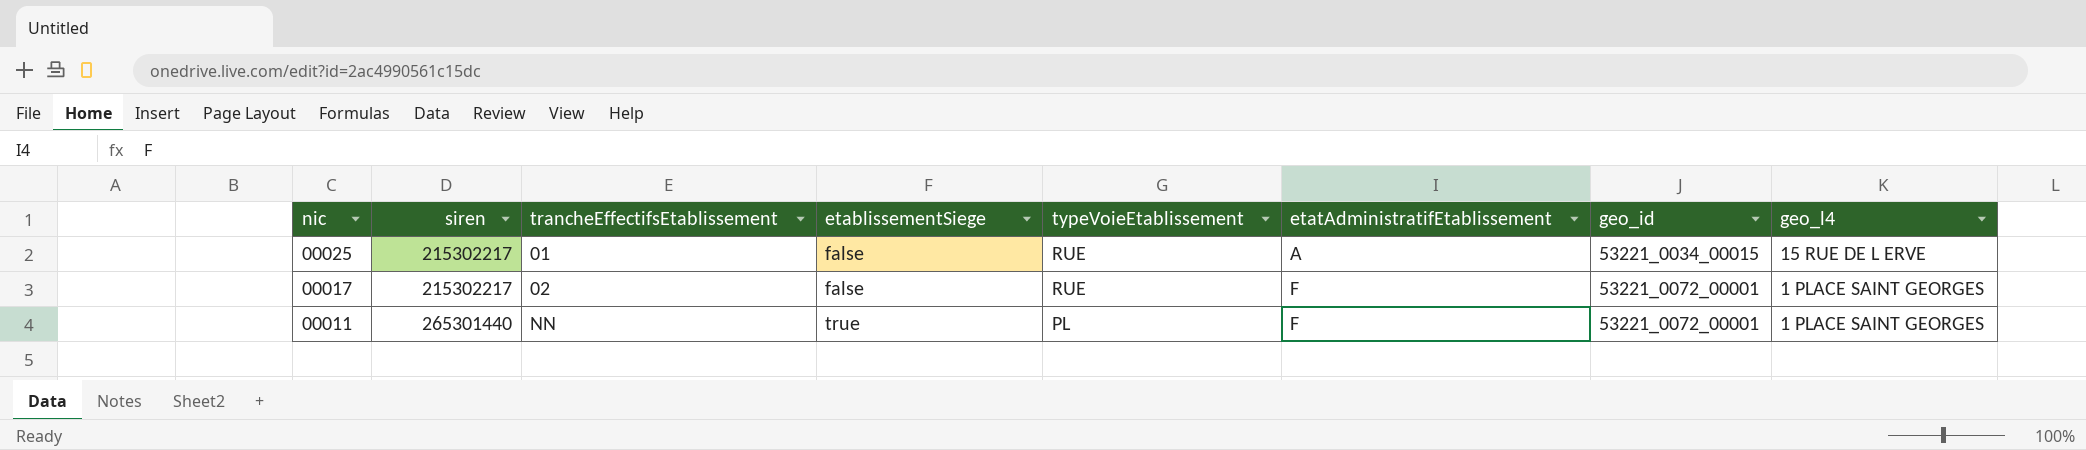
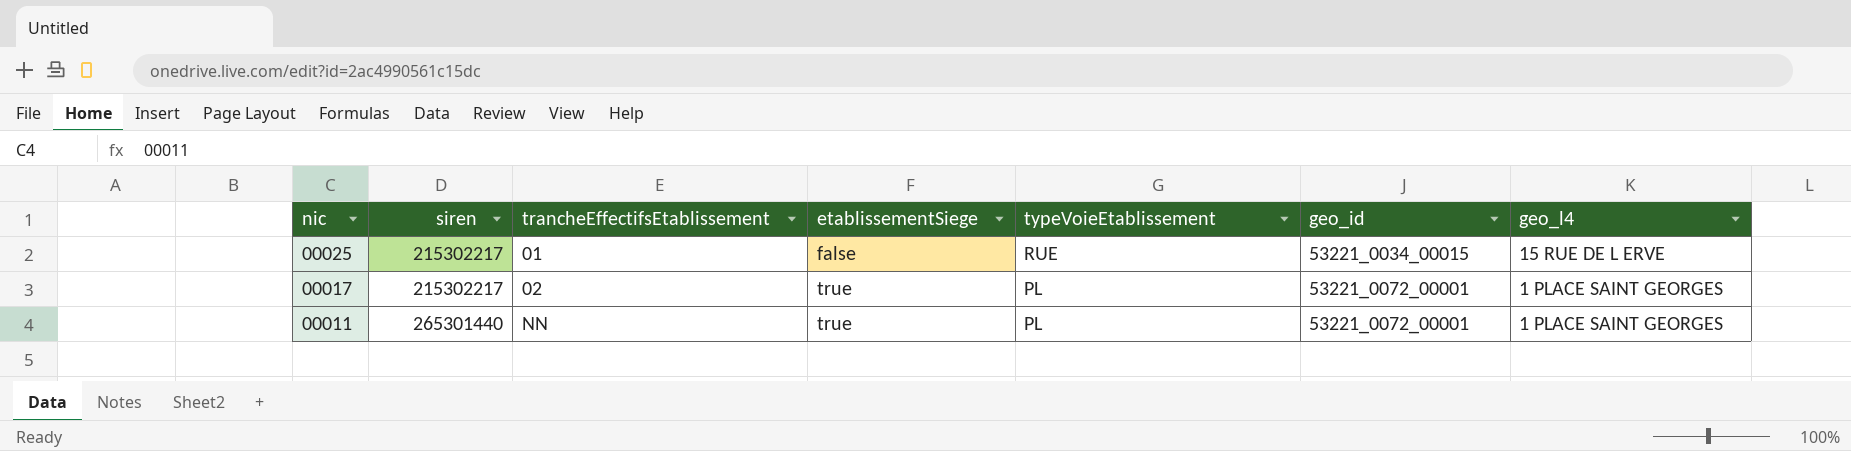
column etatAdministratifEtablissement | position: 6 -> none
00017 | etablissementSiege: false -> true
00017 | typeVoieEtablissement: RUE -> PL

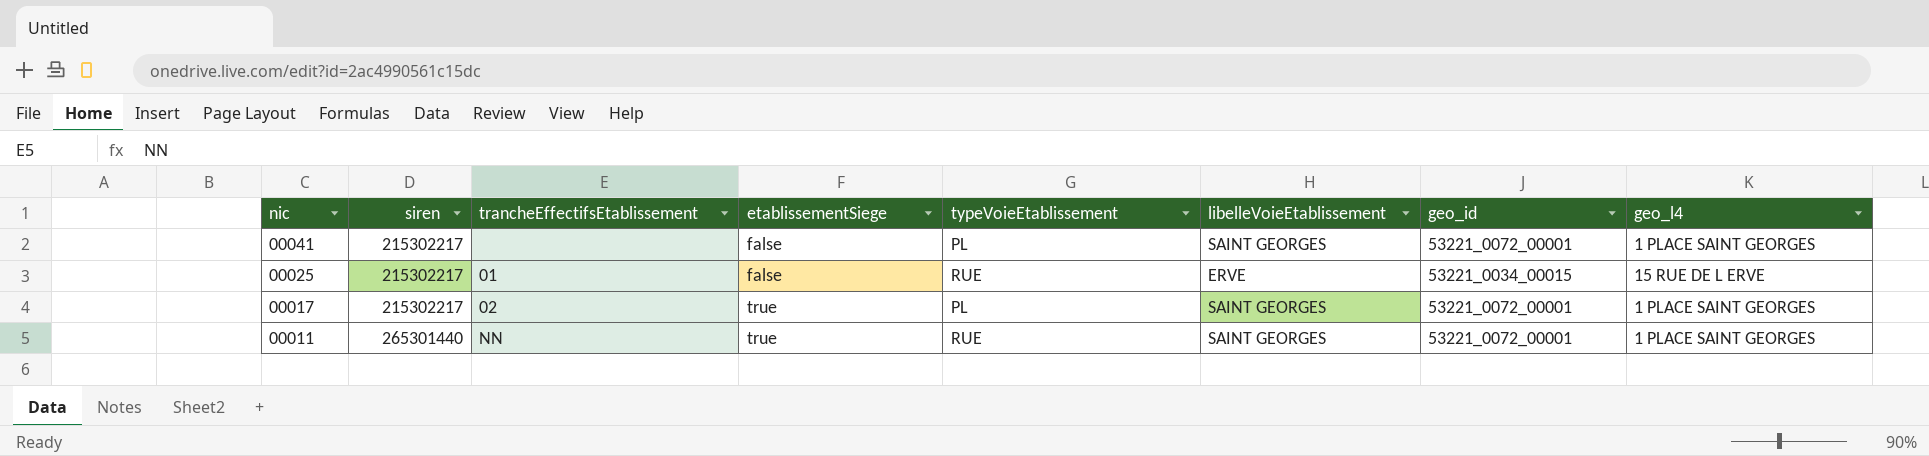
column libelleVoieEtablissement | position: none -> 6
row 00041: none -> 215302217 | none | false | PL | SAINT GEORGES | 53221_0072_00001 | 1 PLACE SAINT GEORGES
00011 | typeVoieEtablissement: PL -> RUE

